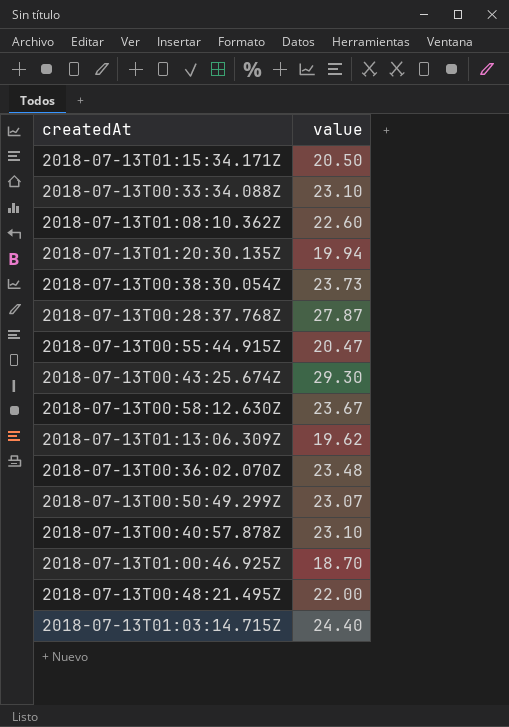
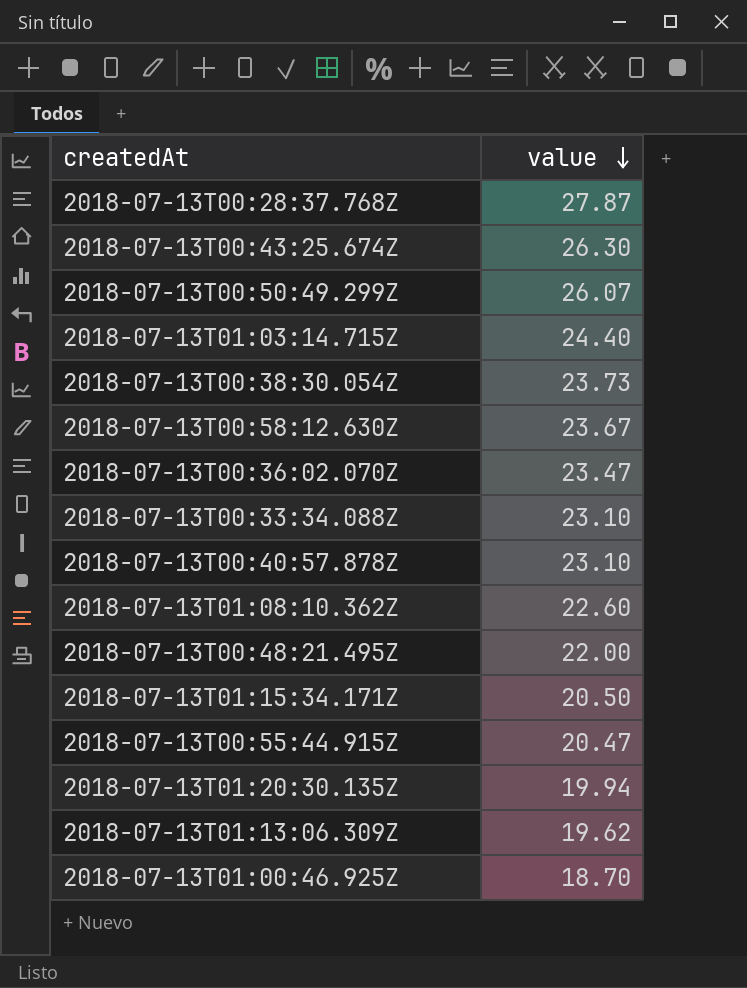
row order: none -> value descending
2018-07-13T00:43:25.674Z | value: 29.30 -> 26.30
2018-07-13T00:50:49.299Z | value: 23.07 -> 26.07
2018-07-13T00:36:02.070Z | value: 23.48 -> 23.47

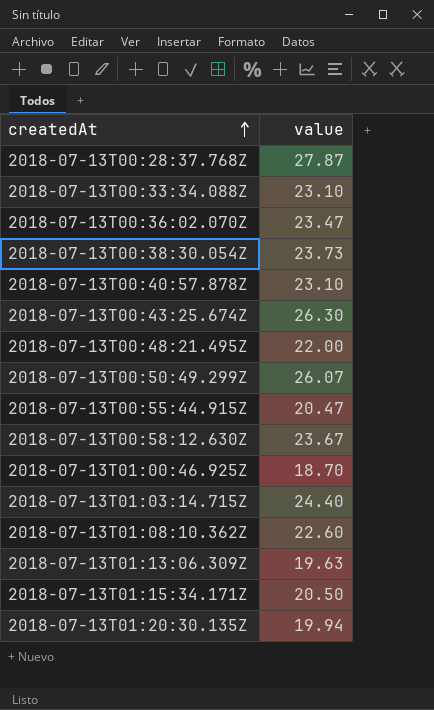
row order: value descending -> createdAt ascending
2018-07-13T01:13:06.309Z | value: 19.62 -> 19.63

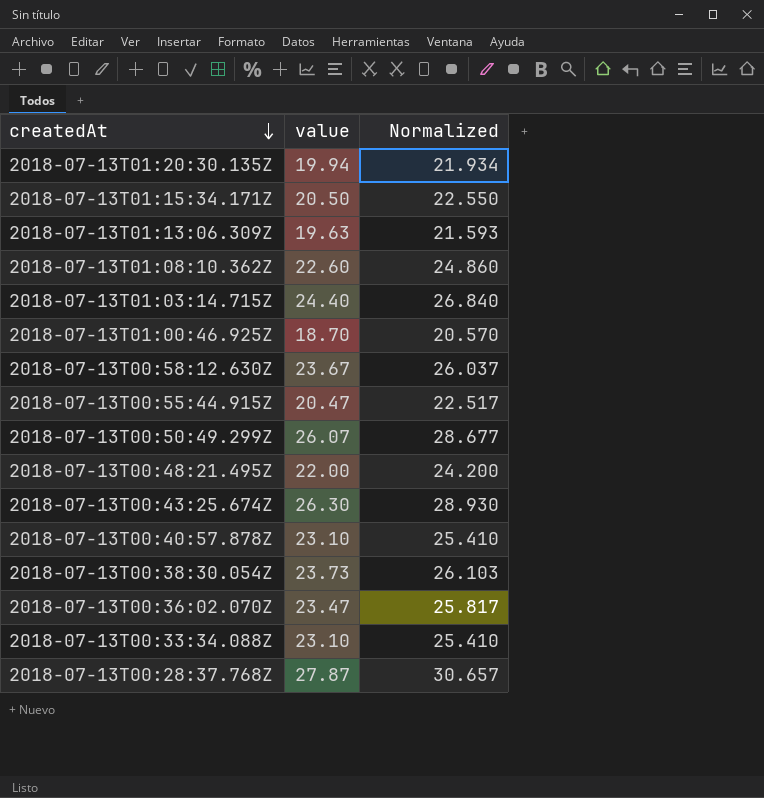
row order: createdAt ascending -> createdAt descending
column Normalized | formula: none -> [value] * 1.1

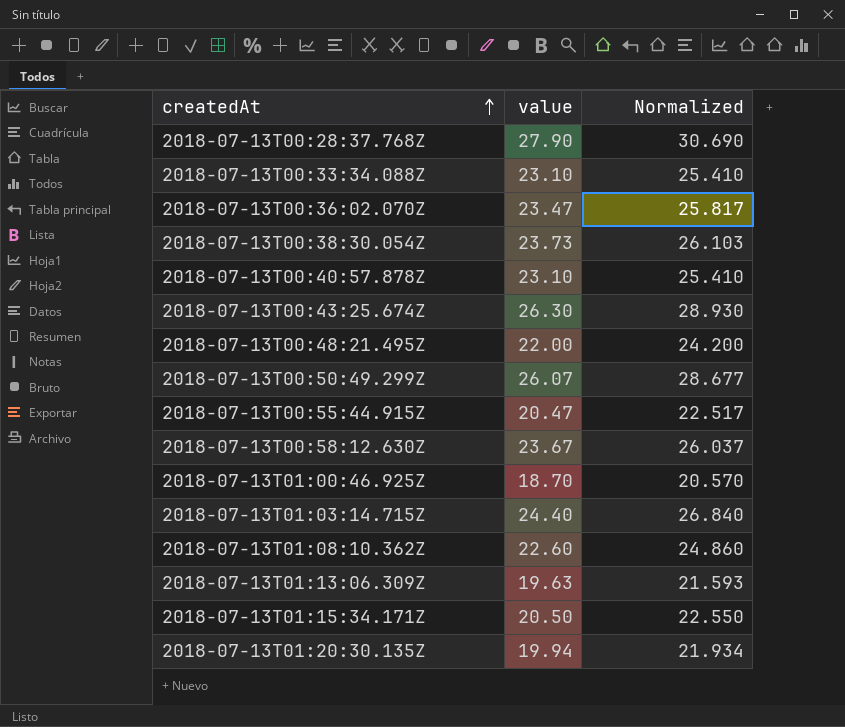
row order: createdAt descending -> createdAt ascending
2018-07-13T00:28:37.768Z | value: 27.87 -> 27.90
2018-07-13T00:28:37.768Z | Normalized: 30.657 -> 30.690

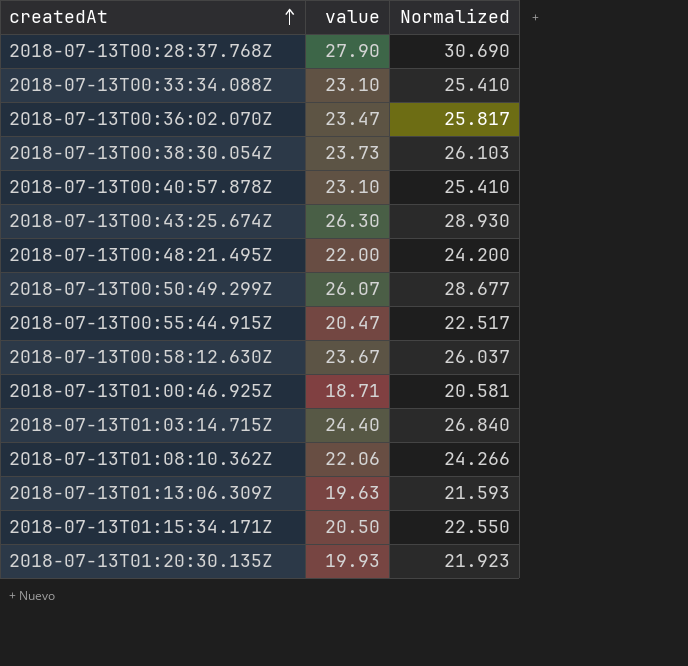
2018-07-13T01:00:46.925Z | value: 18.70 -> 18.71
2018-07-13T01:00:46.925Z | Normalized: 20.570 -> 20.581
2018-07-13T01:08:10.362Z | value: 22.60 -> 22.06
2018-07-13T01:08:10.362Z | Normalized: 24.860 -> 24.266
2018-07-13T01:20:30.135Z | value: 19.94 -> 19.93
2018-07-13T01:20:30.135Z | Normalized: 21.934 -> 21.923

